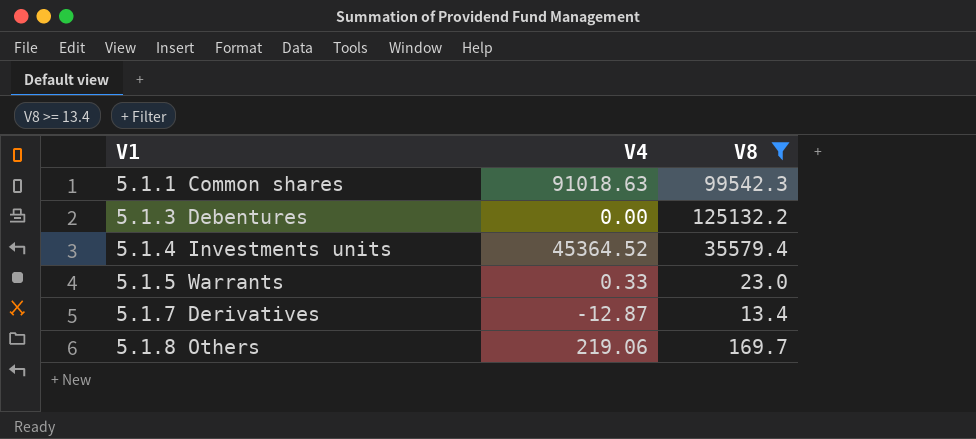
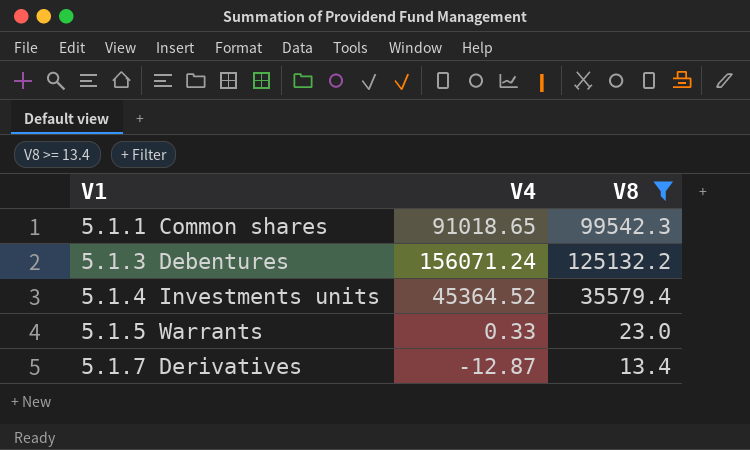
row 5.1.8 Others: 219.06 | 169.7 -> none
5.1.1 Common shares | V4: 91018.63 -> 91018.65
5.1.3 Debentures | V4: 0.00 -> 156071.24

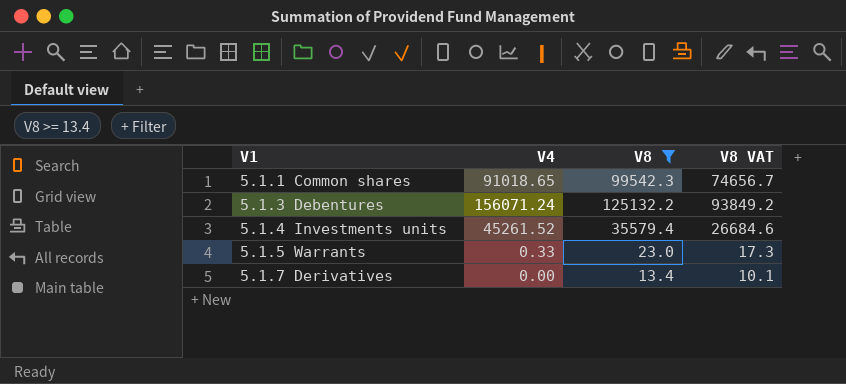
column V8 VAT | formula: none -> [V8] * 0.75
5.1.4 Investments units | V4: 45364.52 -> 45261.52
5.1.7 Derivatives | V4: -12.87 -> 0.00

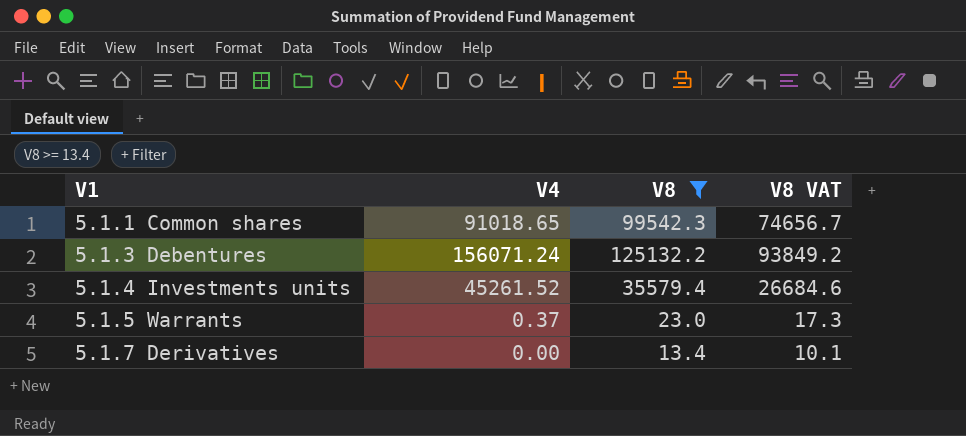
5.1.5 Warrants | V4: 0.33 -> 0.37

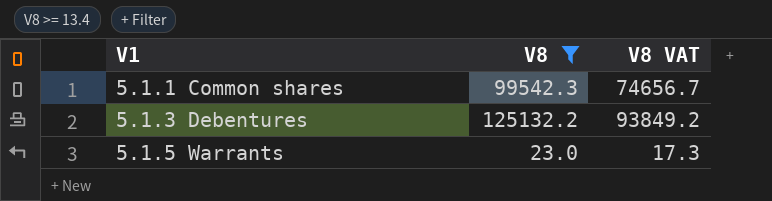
column V4 | position: 2 -> none
row 5.1.4 Investments units: 45261.52 | 35579.4 | 26684.6 -> none
row 5.1.7 Derivatives: 0.00 | 13.4 | 10.1 -> none

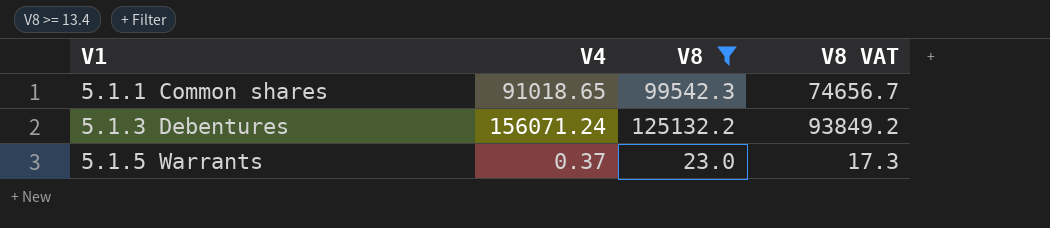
column V4 | position: none -> 2

